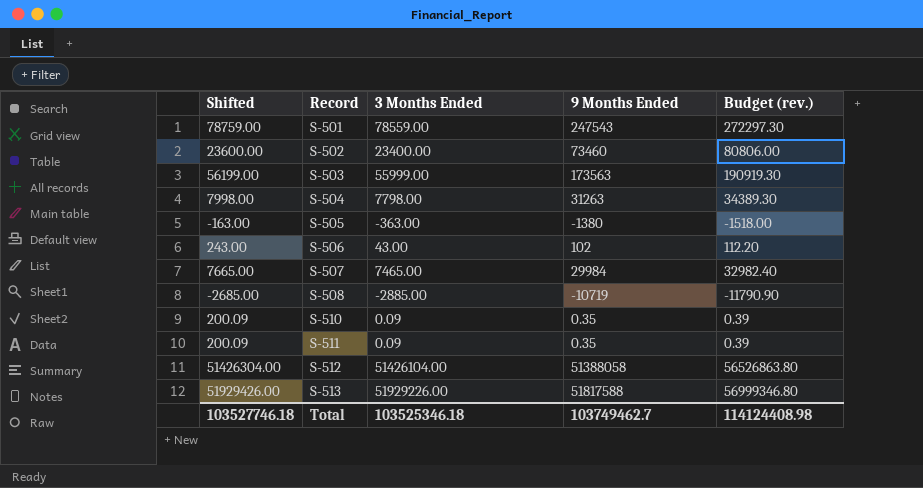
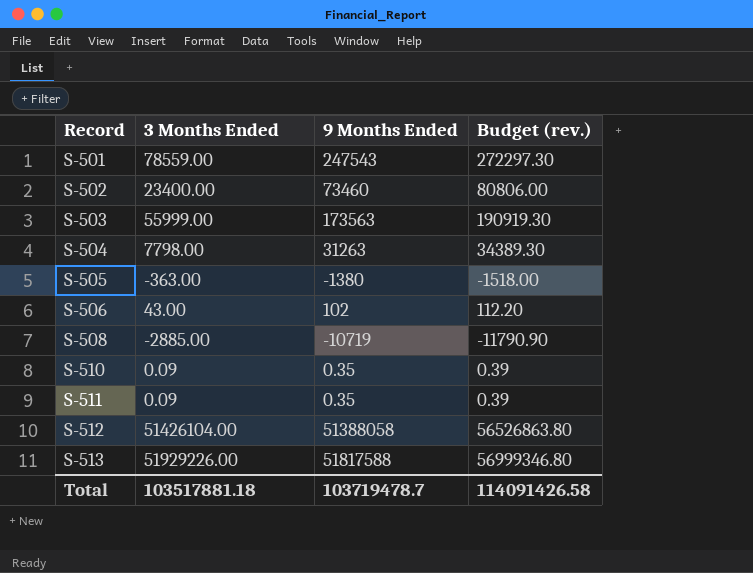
column Shifted | formula: [3 Months Ended] + 200 -> none
row S-507: 7665.00 | 7465.00 | 29984 | 32982.40 -> none
Total | 3 Months Ended: 103525346.18 -> 103517881.18
Total | 9 Months Ended: 103749462.7 -> 103719478.7
Total | Budget (rev.): 114124408.98 -> 114091426.58

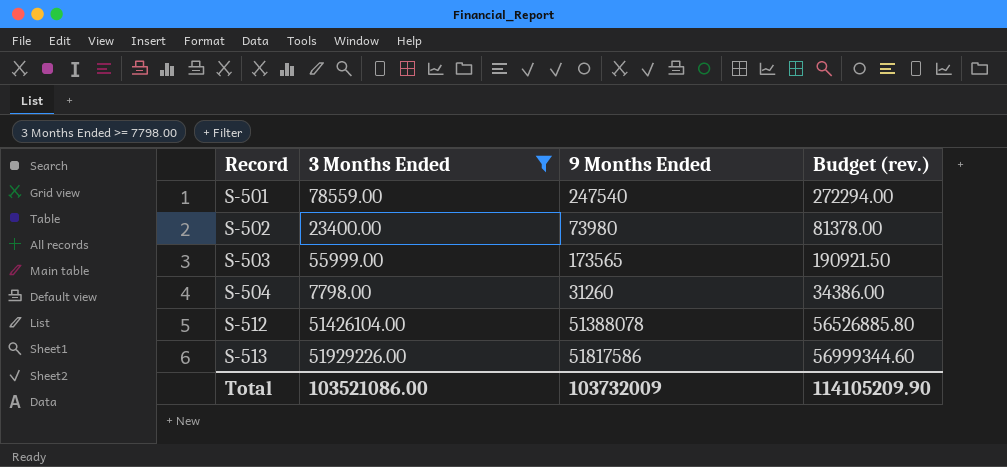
filter: none -> 3 Months Ended >= 7798.00
S-501 | 9 Months Ended: 247543 -> 247540
S-501 | Budget (rev.): 272297.30 -> 272294.00
S-502 | 9 Months Ended: 73460 -> 73980
S-502 | Budget (rev.): 80806.00 -> 81378.00
S-503 | 9 Months Ended: 173563 -> 173565
S-503 | Budget (rev.): 190919.30 -> 190921.50
S-504 | 9 Months Ended: 31263 -> 31260
S-504 | Budget (rev.): 34389.30 -> 34386.00
S-512 | 9 Months Ended: 51388058 -> 51388078
S-512 | Budget (rev.): 56526863.80 -> 56526885.80
S-513 | 9 Months Ended: 51817588 -> 51817586
S-513 | Budget (rev.): 56999346.80 -> 56999344.60
Total | 3 Months Ended: 103517881.18 -> 103521086.00
Total | 9 Months Ended: 103719478.7 -> 103732009
Total | Budget (rev.): 114091426.58 -> 114105209.90

